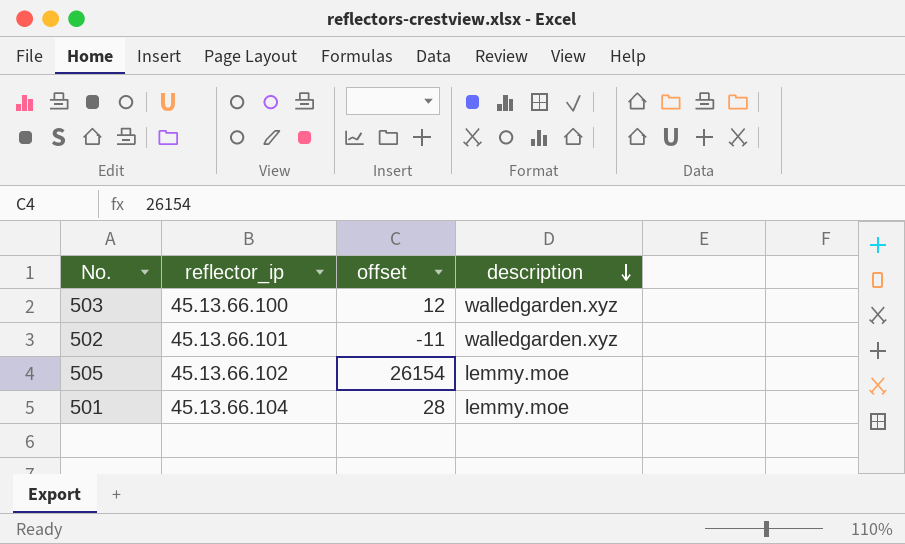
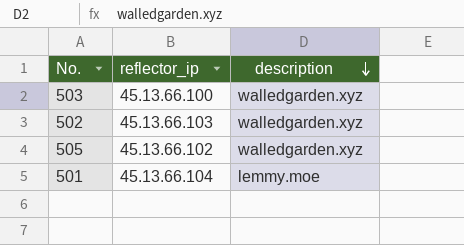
column offset | position: 3 -> none
502 | reflector_ip: 45.13.66.101 -> 45.13.66.103
505 | description: lemmy.moe -> walledgarden.xyz

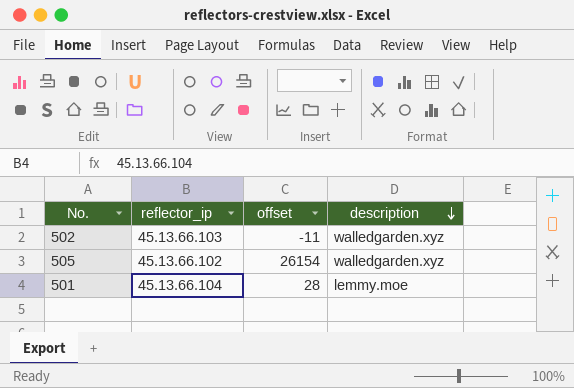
column offset | position: none -> 3
row 503: 45.13.66.100 | walledgarden.xyz -> none

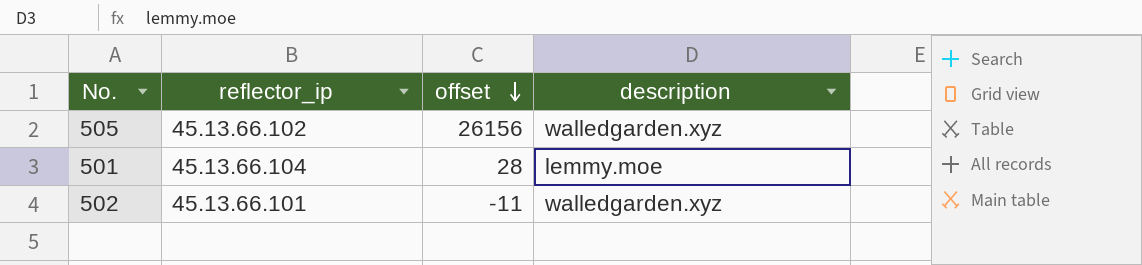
row order: description descending -> offset descending
505 | offset: 26154 -> 26156
502 | reflector_ip: 45.13.66.103 -> 45.13.66.101

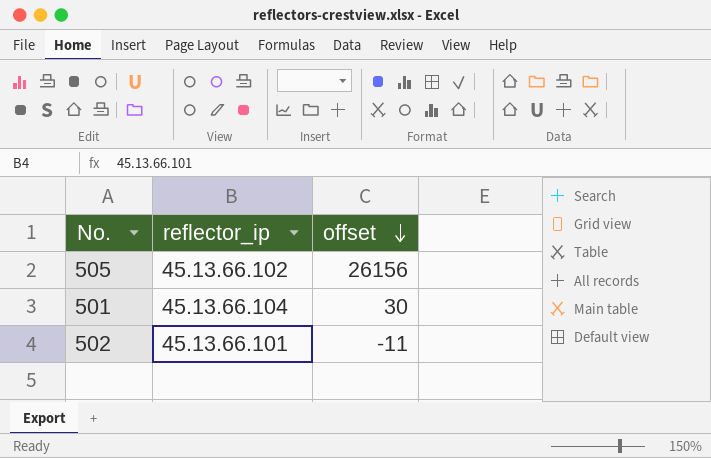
column description | position: 4 -> none
501 | offset: 28 -> 30

